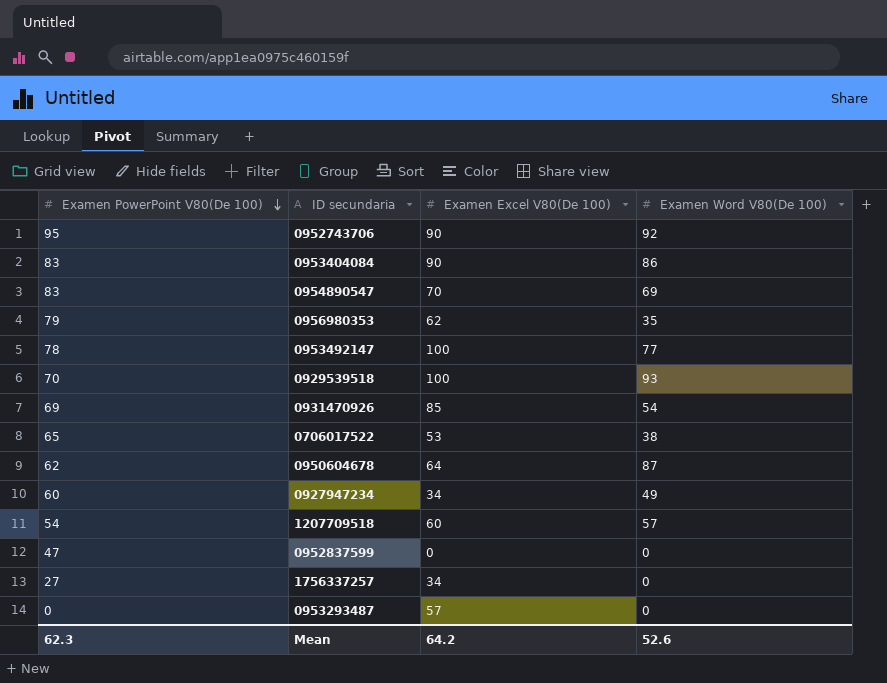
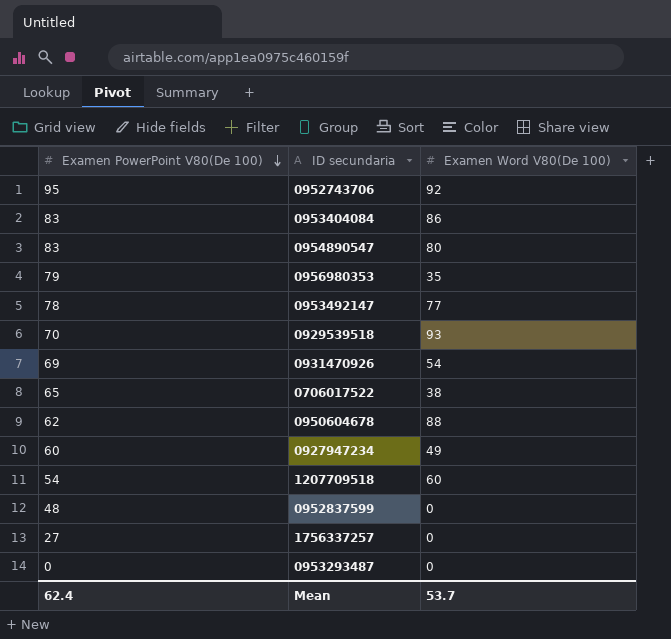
column Examen Excel V80(De 100) | position: 3 -> none
0954890547 | Examen Word V80(De 100): 69 -> 80
0950604678 | Examen Word V80(De 100): 87 -> 88
1207709518 | Examen Word V80(De 100): 57 -> 60
0952837599 | Examen PowerPoint V80(De 100): 47 -> 48
Mean | Examen PowerPoint V80(De 100): 62.3 -> 62.4
Mean | Examen Word V80(De 100): 52.6 -> 53.7

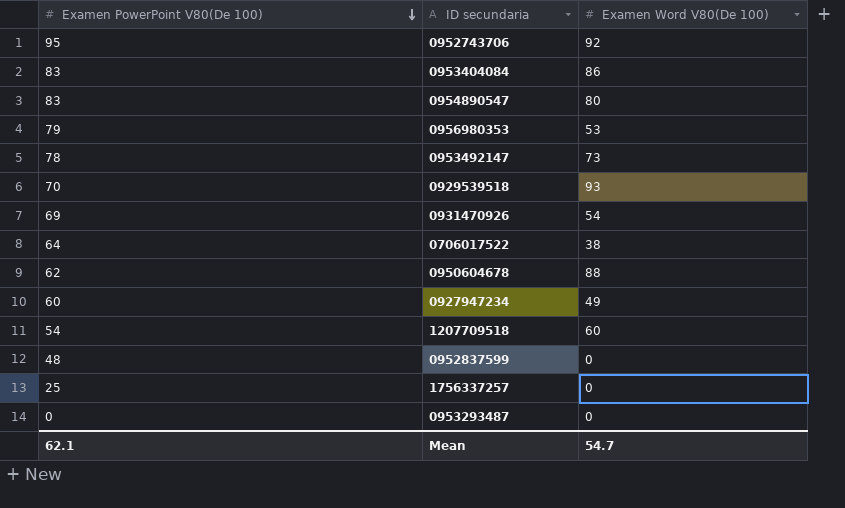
0956980353 | Examen Word V80(De 100): 35 -> 53
0953492147 | Examen Word V80(De 100): 77 -> 73
0706017522 | Examen PowerPoint V80(De 100): 65 -> 64
1756337257 | Examen PowerPoint V80(De 100): 27 -> 25
Mean | Examen PowerPoint V80(De 100): 62.4 -> 62.1
Mean | Examen Word V80(De 100): 53.7 -> 54.7

